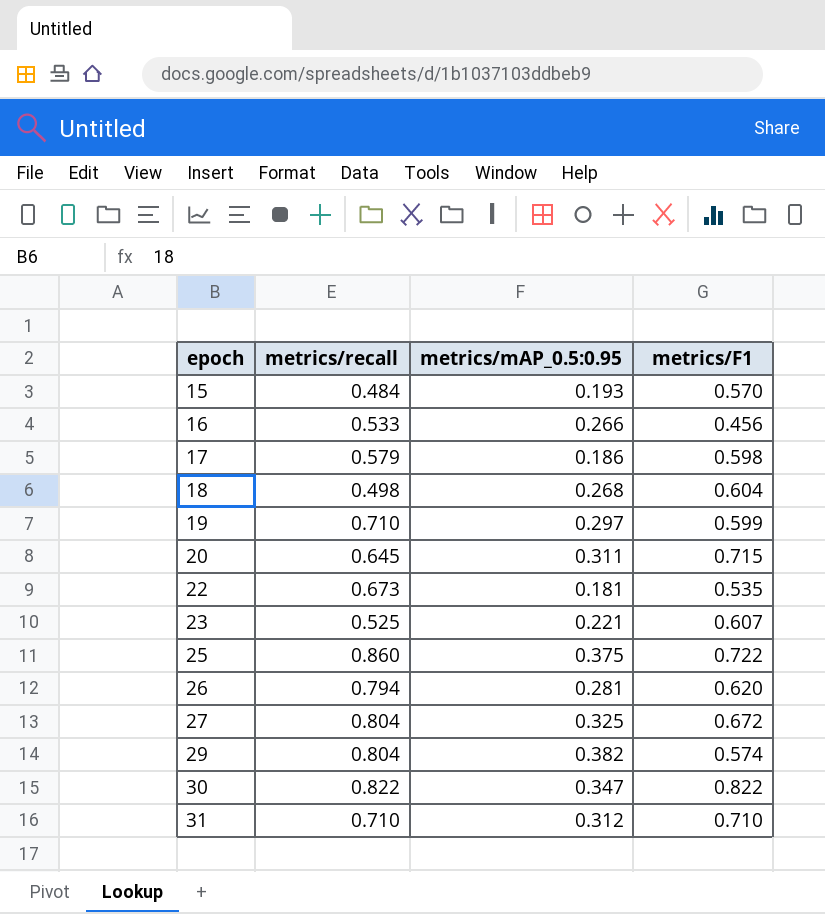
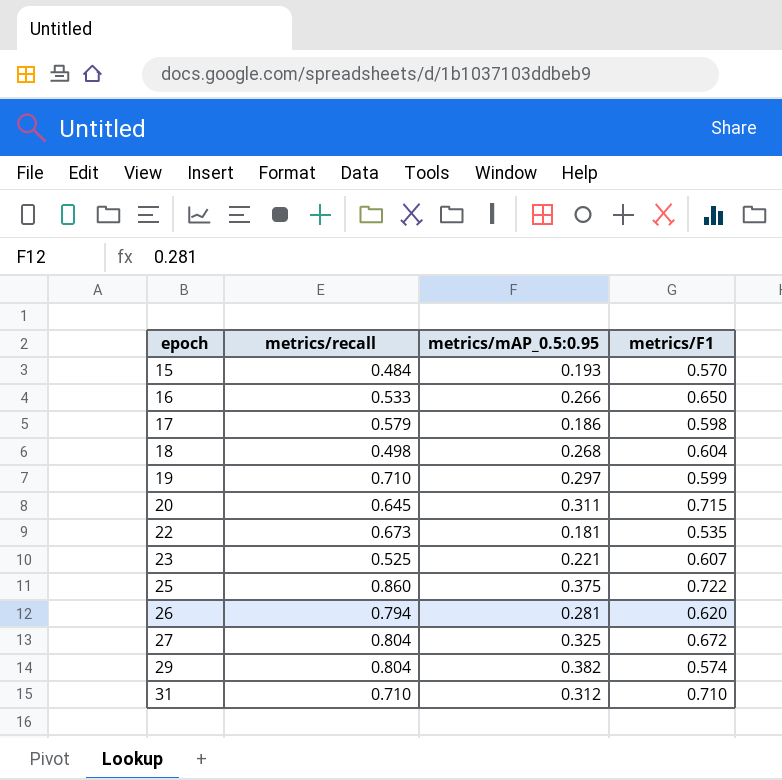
row 30: 0.822 | 0.347 | 0.822 -> none
16 | metrics/F1: 0.456 -> 0.650

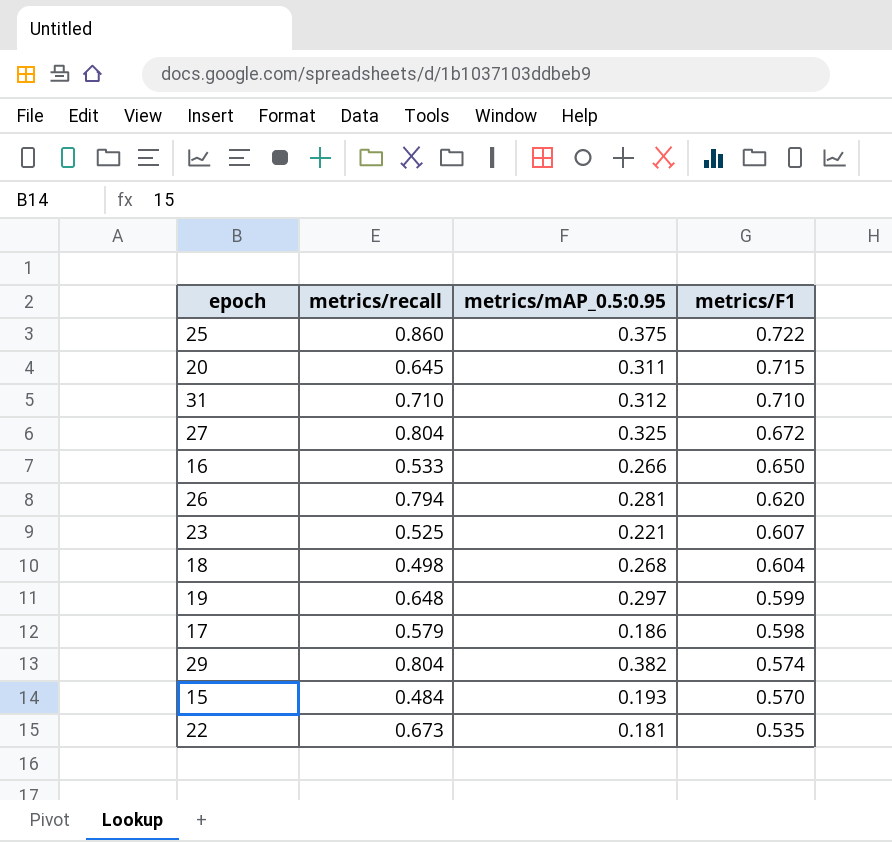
row order: epoch ascending -> metrics/F1 descending
19 | metrics/recall: 0.710 -> 0.648

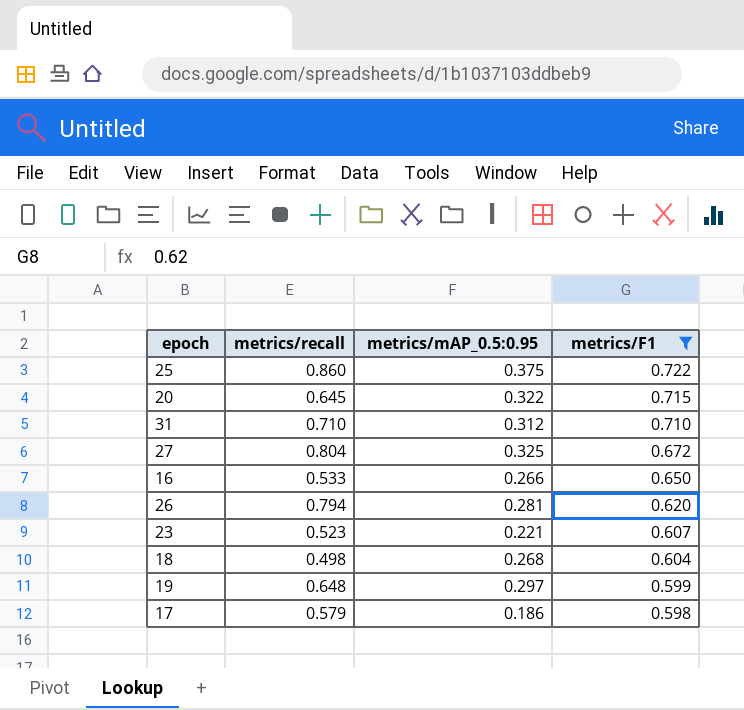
filter: none -> metrics/F1 >= 0.598
20 | metrics/mAP_0.5:0.95: 0.311 -> 0.322
23 | metrics/recall: 0.525 -> 0.523

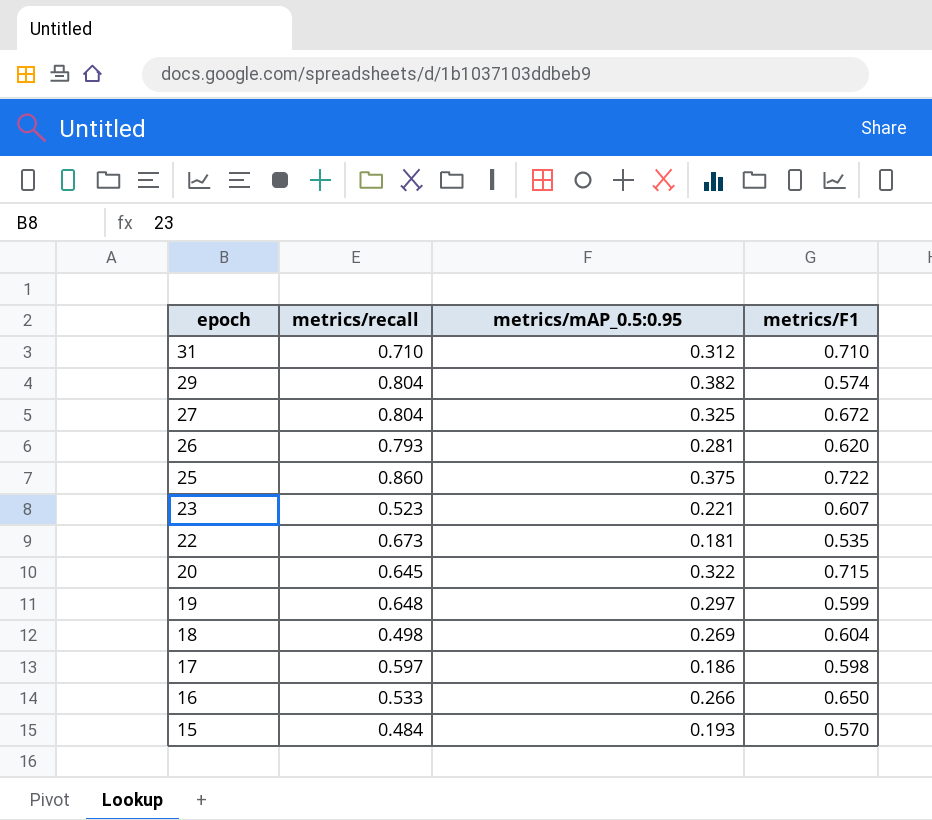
filter: metrics/F1 >= 0.598 -> none
row order: metrics/F1 descending -> epoch descending
26 | metrics/recall: 0.794 -> 0.793
18 | metrics/mAP_0.5:0.95: 0.268 -> 0.269
17 | metrics/recall: 0.579 -> 0.597

